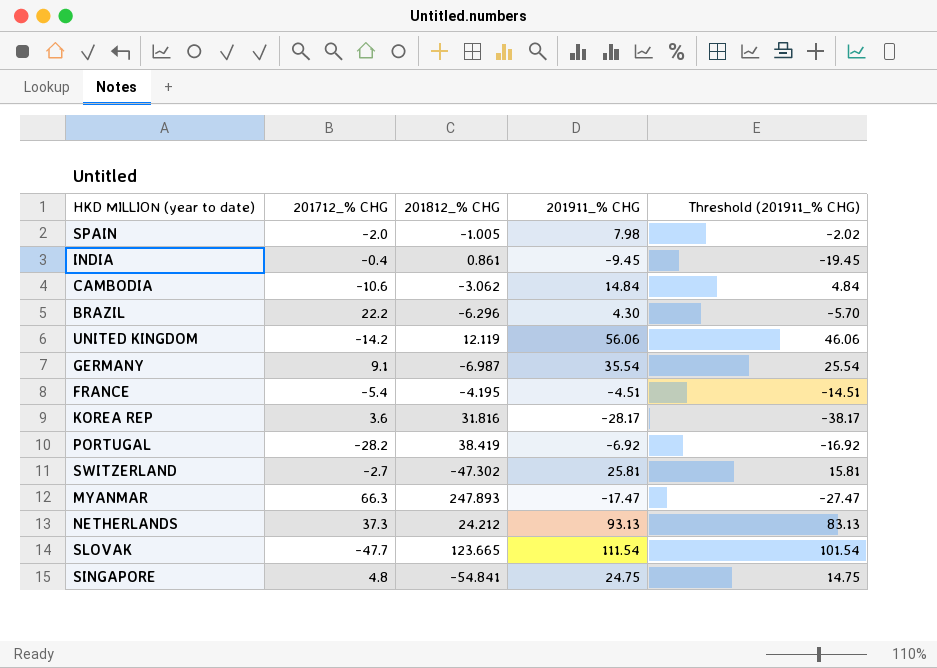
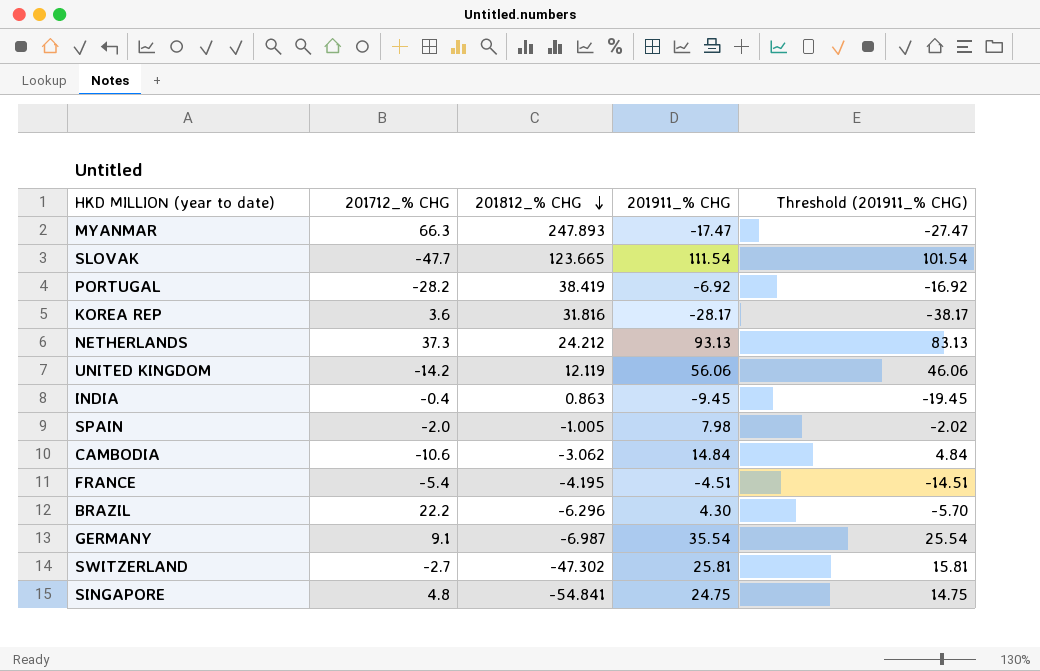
row order: none -> 201812_% CHG descending
INDIA | 201812_% CHG: 0.861 -> 0.863

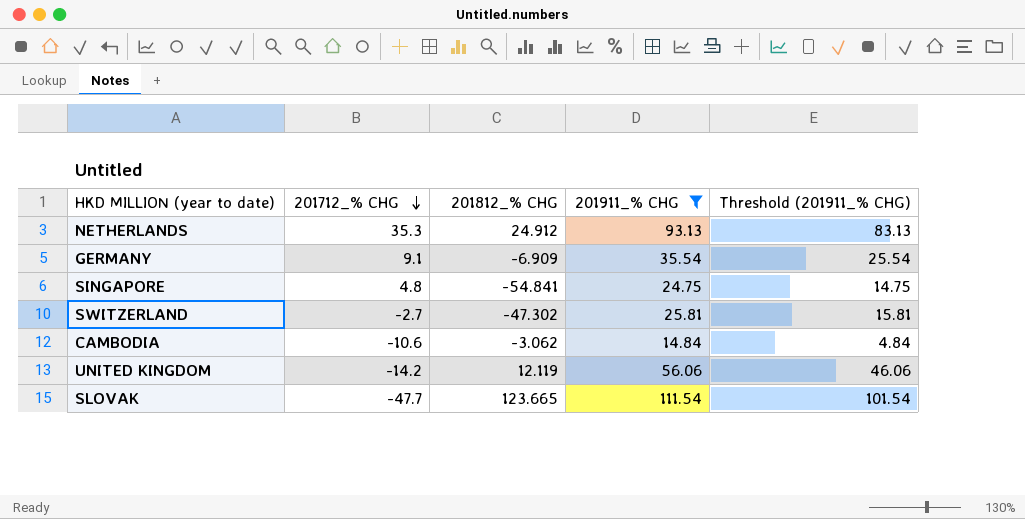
filter: none -> 201911_% CHG >= 14.84
row order: 201812_% CHG descending -> 201712_% CHG descending
NETHERLANDS | 201712_% CHG: 37.3 -> 35.3
NETHERLANDS | 201812_% CHG: 24.212 -> 24.912
GERMANY | 201812_% CHG: -6.987 -> -6.909

